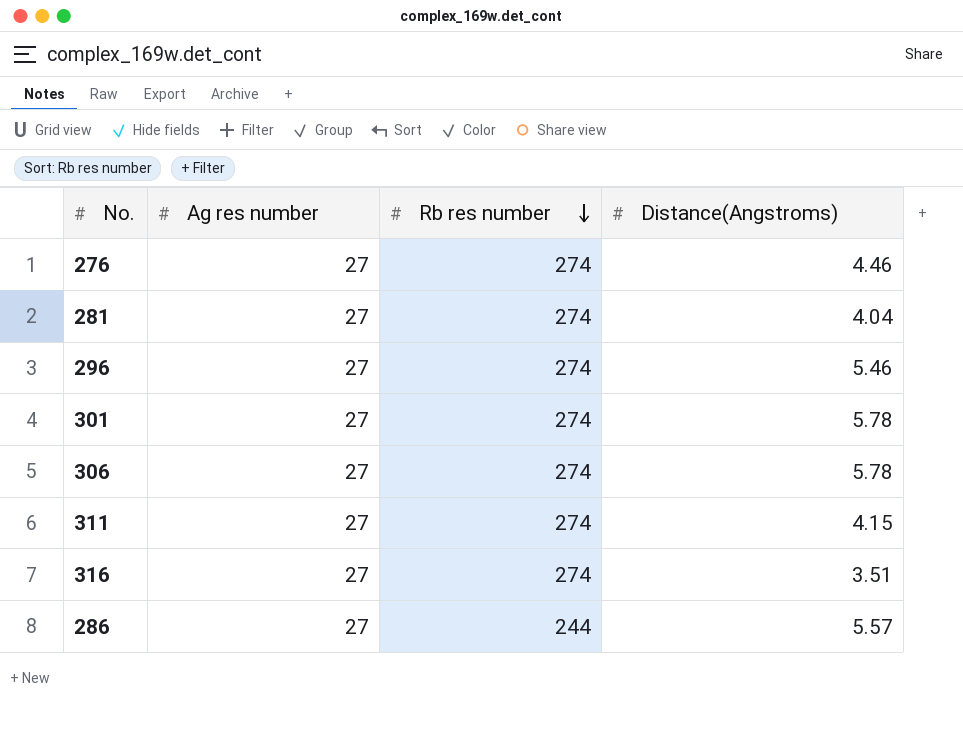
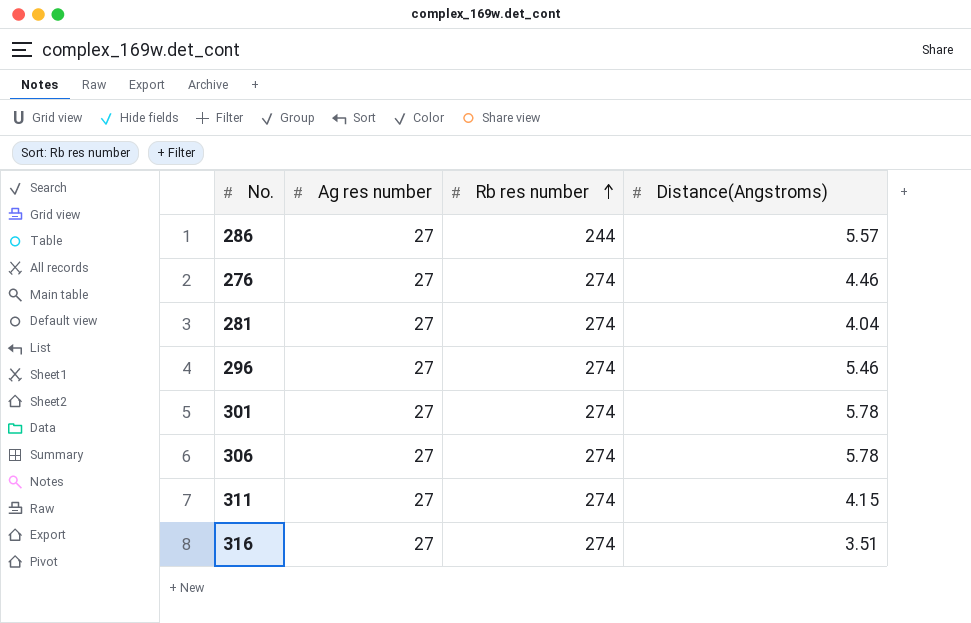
row order: Rb res number descending -> Rb res number ascending

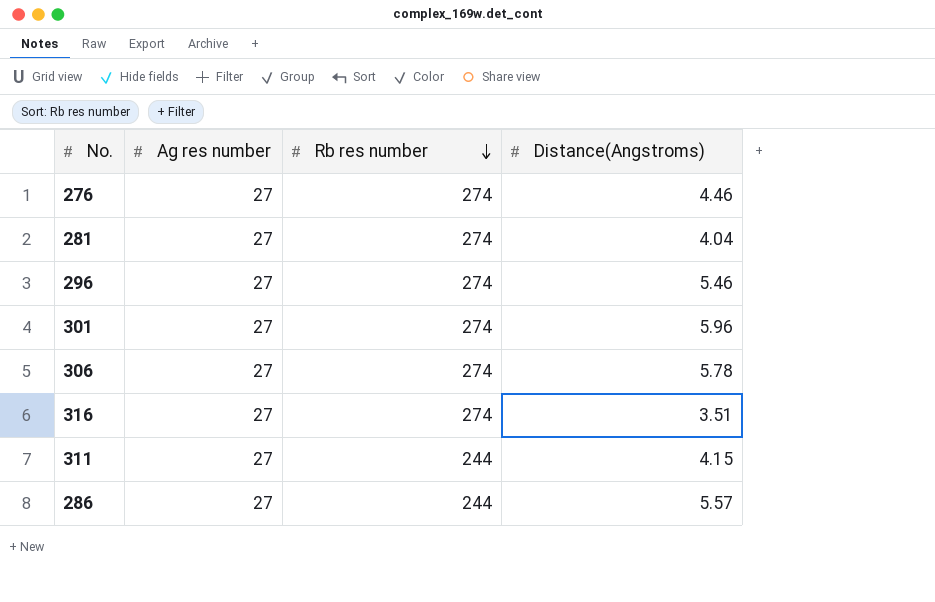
row order: Rb res number ascending -> Rb res number descending
301 | Distance(Angstroms): 5.78 -> 5.96
311 | Rb res number: 274 -> 244

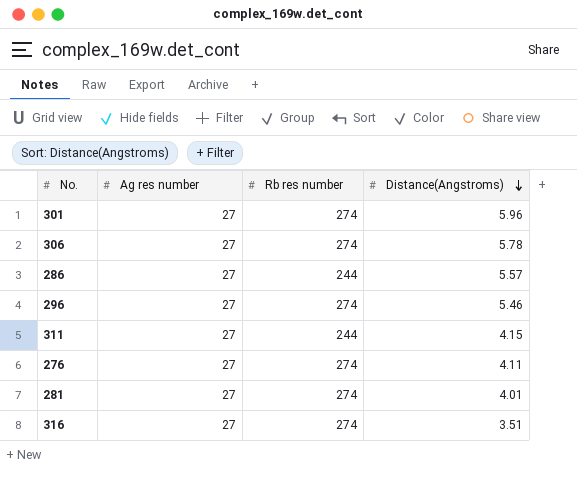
row order: Rb res number descending -> Distance(Angstroms) descending
276 | Distance(Angstroms): 4.46 -> 4.11
281 | Distance(Angstroms): 4.04 -> 4.01

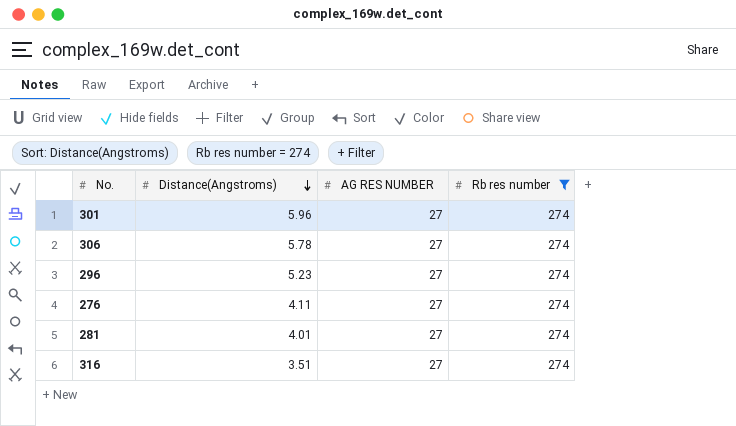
filter: none -> Rb res number = 274
column Distance(Angstroms) | position: 4 -> 2
column name: Ag res number -> AG RES NUMBER
296 | Distance(Angstroms): 5.46 -> 5.23

